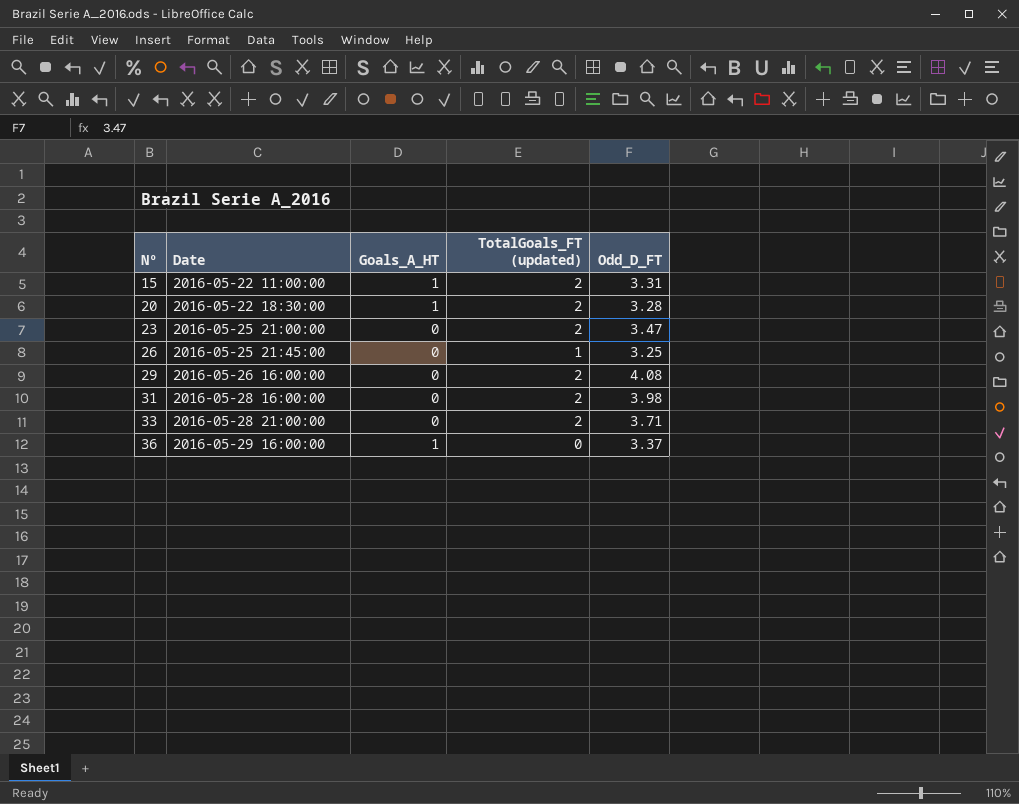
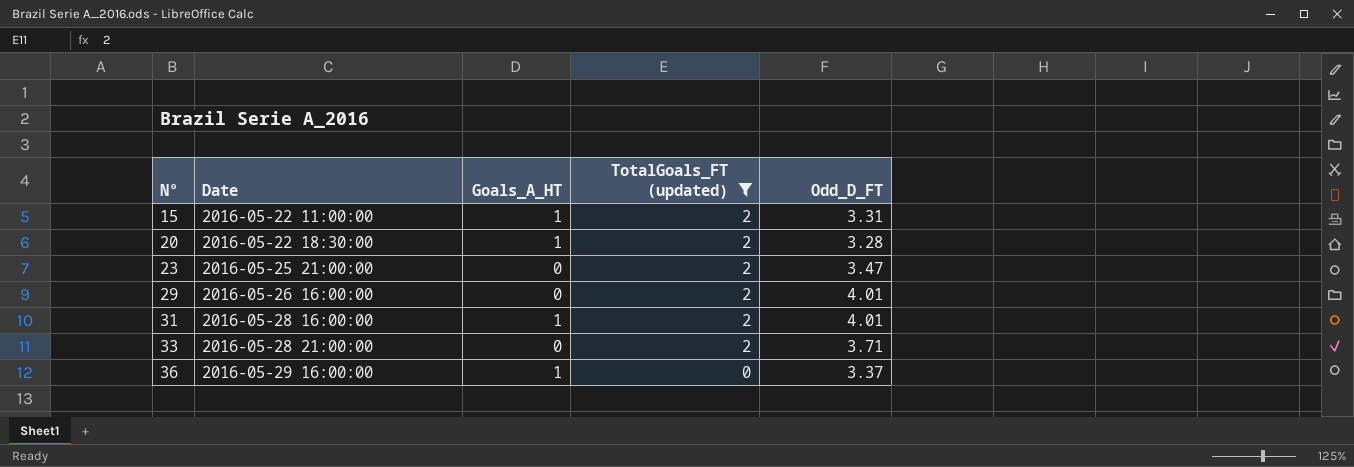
filter: none -> TotalGoals_FT (updated) != 1
29 | Odd_D_FT: 4.08 -> 4.01
31 | Goals_A_HT: 0 -> 1
31 | Odd_D_FT: 3.98 -> 4.01

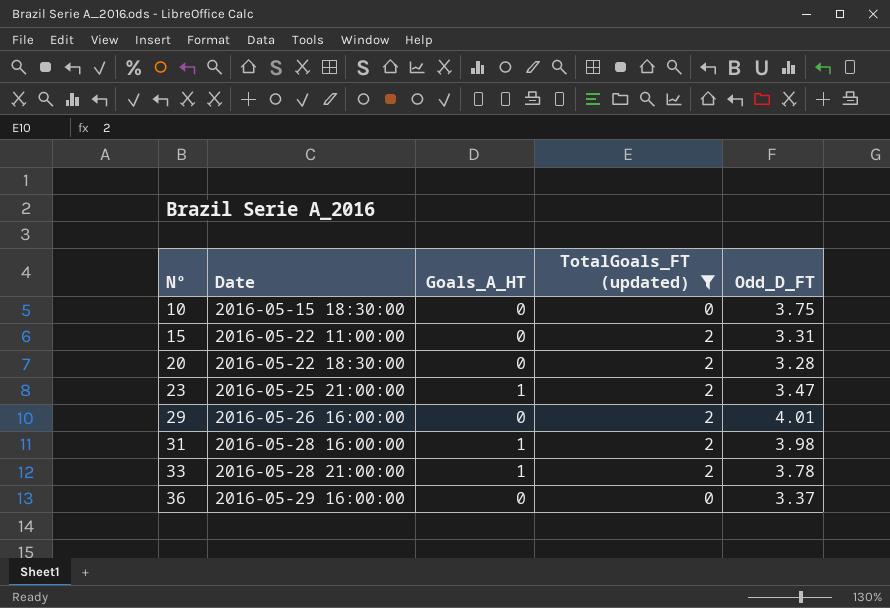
row 10: none -> 2016-05-15 18:30:00 | 0 | 0 | 3.75
15 | Goals_A_HT: 1 -> 0
20 | Goals_A_HT: 1 -> 0
23 | Goals_A_HT: 0 -> 1
31 | Odd_D_FT: 4.01 -> 3.98
33 | Goals_A_HT: 0 -> 1
33 | Odd_D_FT: 3.71 -> 3.78
36 | Goals_A_HT: 1 -> 0

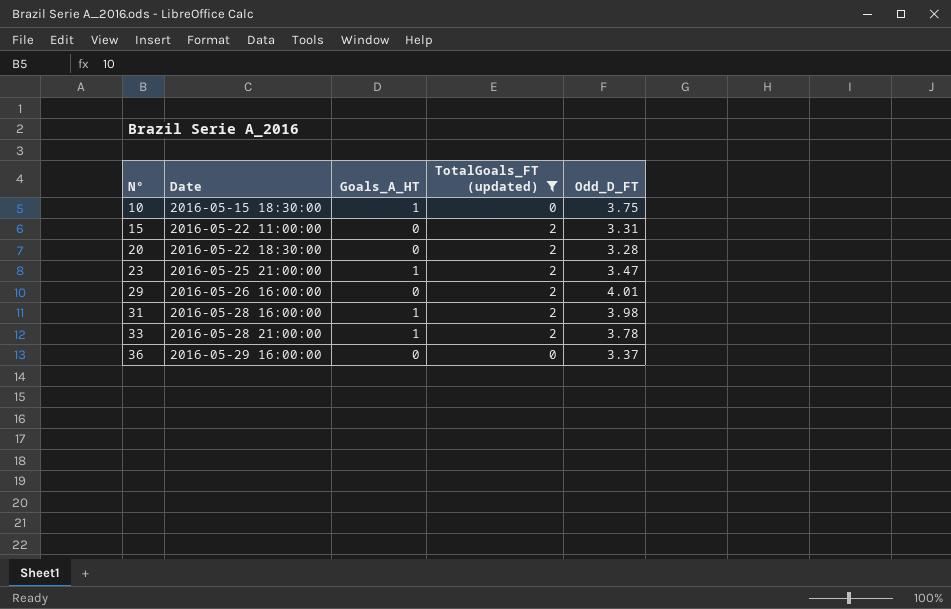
10 | Goals_A_HT: 0 -> 1

